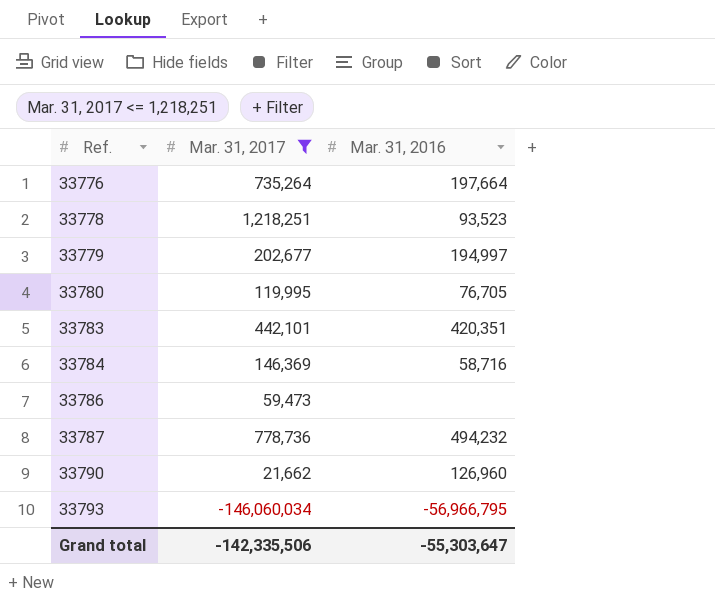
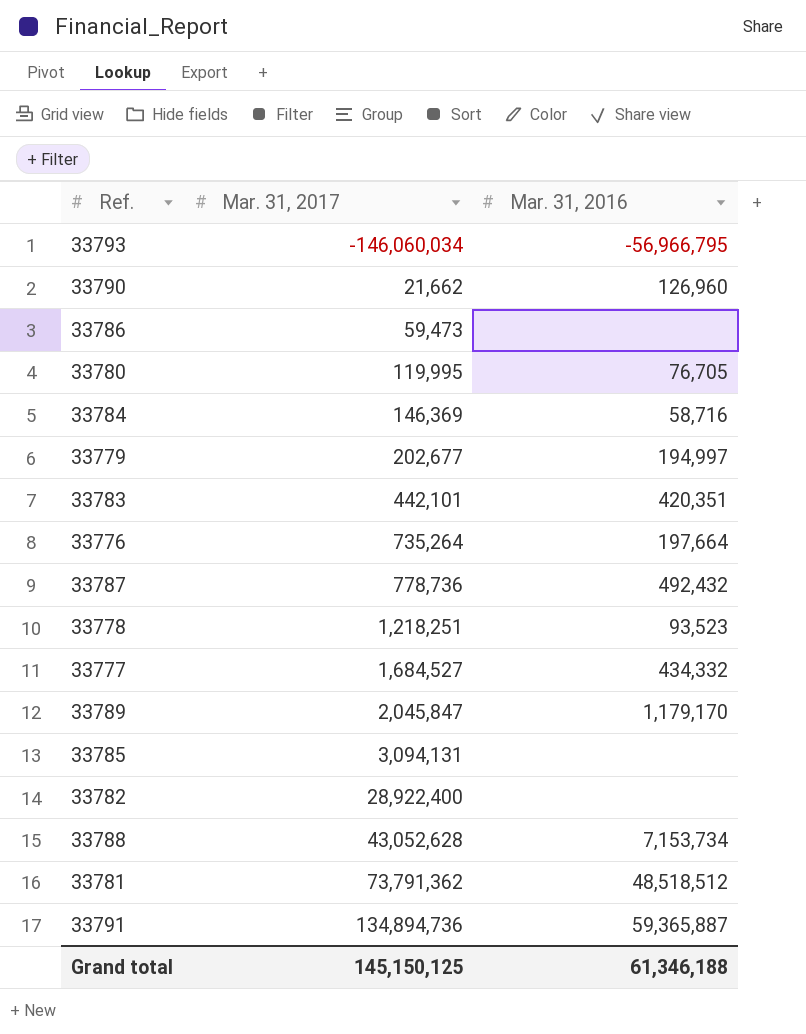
filter: Mar. 31, 2017 <= 1,218,251 -> none
row order: Ref. ascending -> Mar. 31, 2017 ascending
33787 | Mar. 31, 2016: 494,232 -> 492,432
Grand total | Mar. 31, 2017: -142,335,506 -> 145,150,125
Grand total | Mar. 31, 2016: -55,303,647 -> 61,346,188

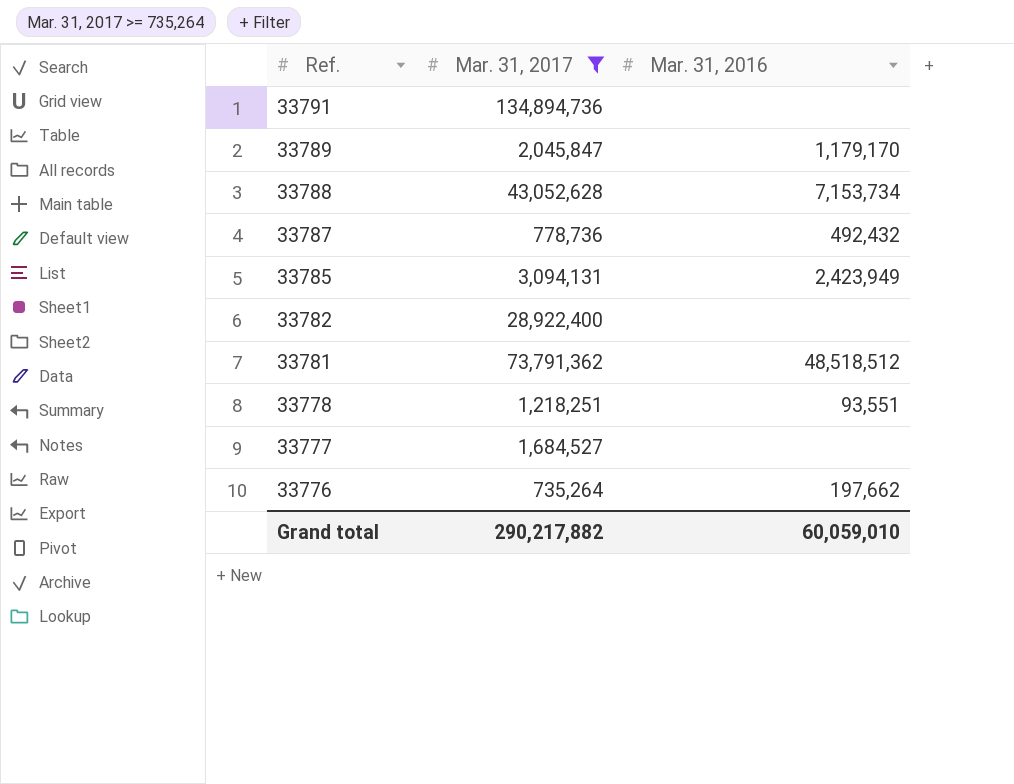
filter: none -> Mar. 31, 2017 >= 735,264
row order: Mar. 31, 2017 ascending -> Ref. descending
33791 | Mar. 31, 2016: 59,365,887 -> none
33785 | Mar. 31, 2016: none -> 2,423,949
33778 | Mar. 31, 2016: 93,523 -> 93,551
33777 | Mar. 31, 2016: 434,332 -> none
33776 | Mar. 31, 2016: 197,664 -> 197,662
Grand total | Mar. 31, 2017: 145,150,125 -> 290,217,882
Grand total | Mar. 31, 2016: 61,346,188 -> 60,059,010

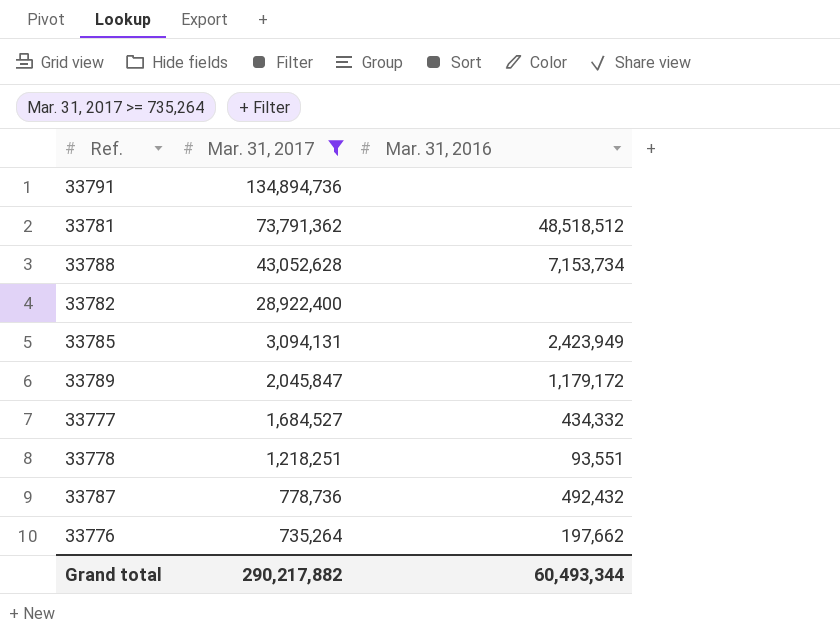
row order: Ref. descending -> Mar. 31, 2017 descending
33789 | Mar. 31, 2016: 1,179,170 -> 1,179,172
33777 | Mar. 31, 2016: none -> 434,332
Grand total | Mar. 31, 2016: 60,059,010 -> 60,493,344

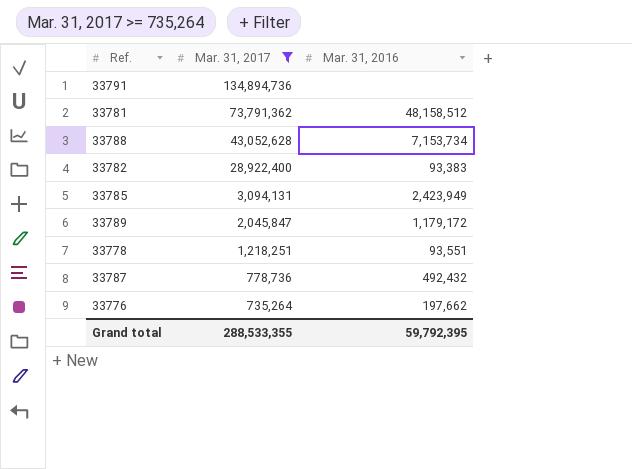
row 33777: 1,684,527 | 434,332 -> none
33781 | Mar. 31, 2016: 48,518,512 -> 48,158,512
33782 | Mar. 31, 2016: none -> 93,383
Grand total | Mar. 31, 2017: 290,217,882 -> 288,533,355
Grand total | Mar. 31, 2016: 60,493,344 -> 59,792,395

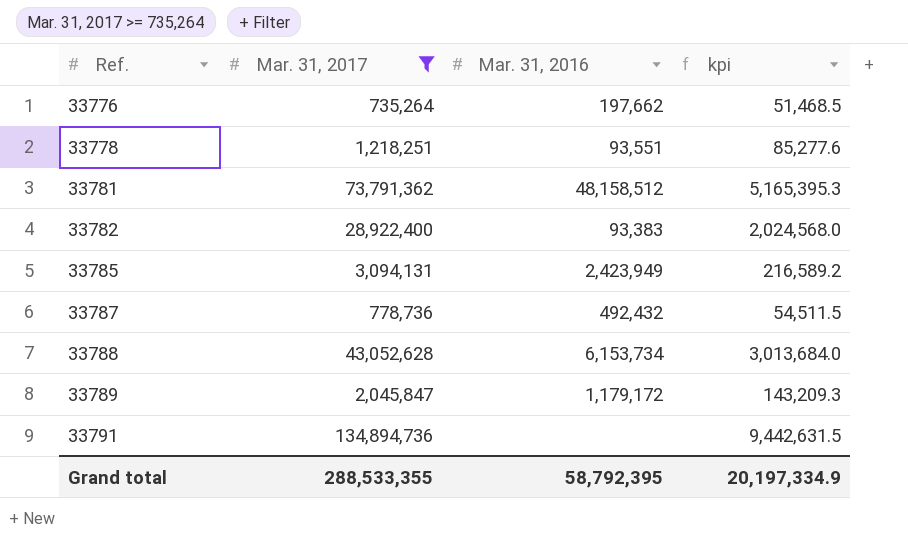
row order: Mar. 31, 2017 descending -> Ref. ascending
column kpi | formula: none -> [Mar. 31, 2017] * 0.07
33788 | Mar. 31, 2016: 7,153,734 -> 6,153,734
Grand total | Mar. 31, 2016: 59,792,395 -> 58,792,395

